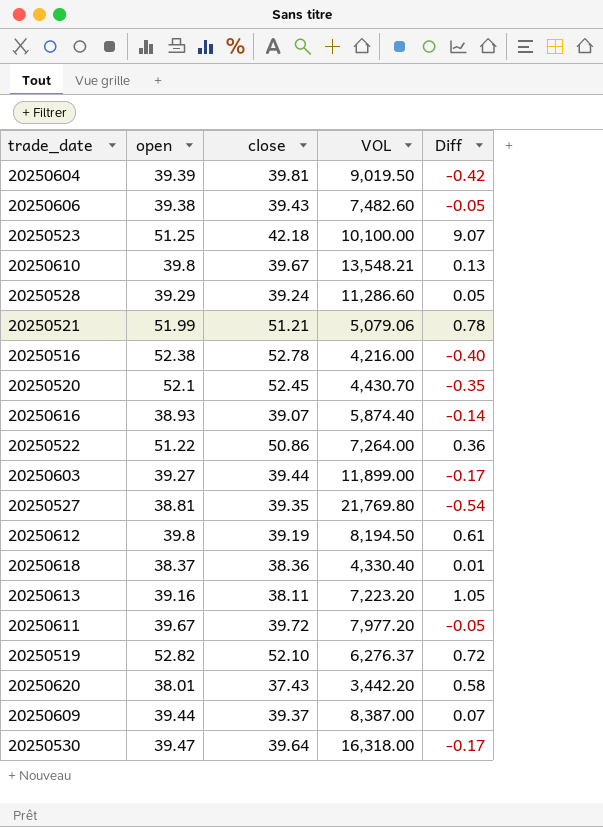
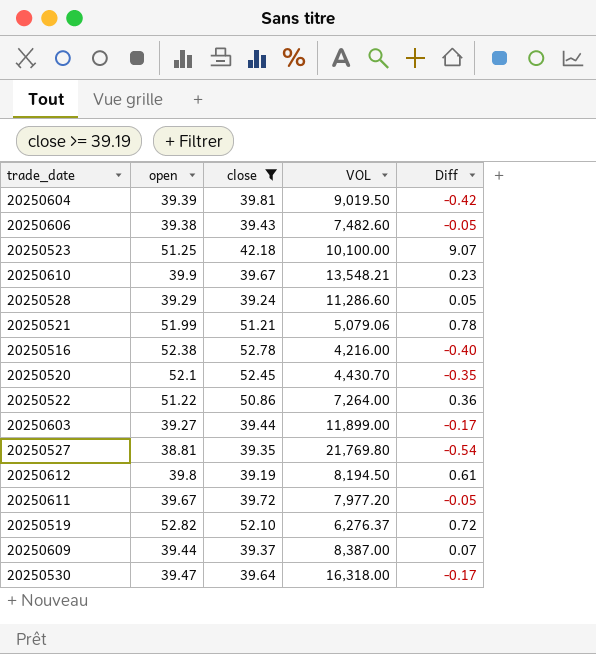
filter: none -> close >= 39.19
20250610 | open: 39.8 -> 39.9
20250610 | Diff: 0.13 -> 0.23

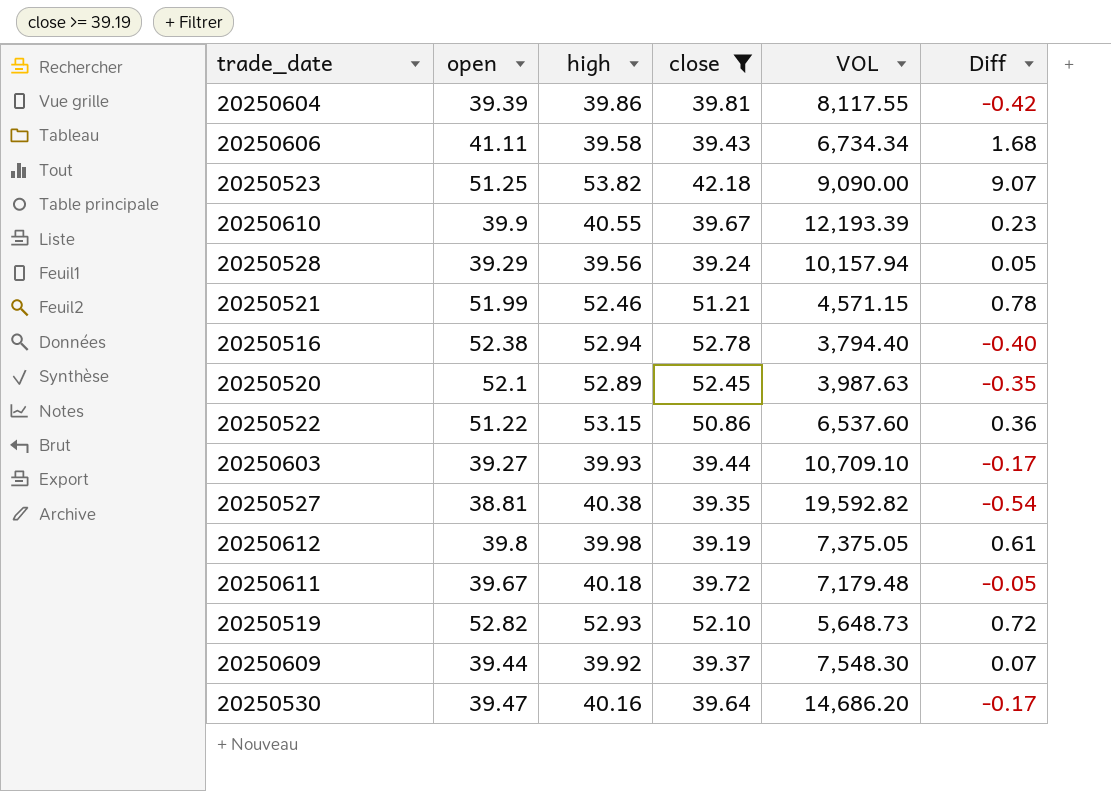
column high | position: none -> 3
20250604 | VOL: 9,019.50 -> 8,117.55
20250606 | open: 39.38 -> 41.11
20250606 | VOL: 7,482.60 -> 6,734.34
20250606 | Diff: -0.05 -> 1.68
20250523 | VOL: 10,100.00 -> 9,090.00
20250610 | VOL: 13,548.21 -> 12,193.39
20250528 | VOL: 11,286.60 -> 10,157.94
20250521 | VOL: 5,079.06 -> 4,571.15
20250516 | VOL: 4,216.00 -> 3,794.40
20250520 | VOL: 4,430.70 -> 3,987.63
20250522 | VOL: 7,264.00 -> 6,537.60
20250603 | VOL: 11,899.00 -> 10,709.10
20250527 | VOL: 21,769.80 -> 19,592.82
20250612 | VOL: 8,194.50 -> 7,375.05
20250611 | VOL: 7,977.20 -> 7,179.48
20250519 | VOL: 6,276.37 -> 5,648.73
20250609 | VOL: 8,387.00 -> 7,548.30
20250530 | VOL: 16,318.00 -> 14,686.20

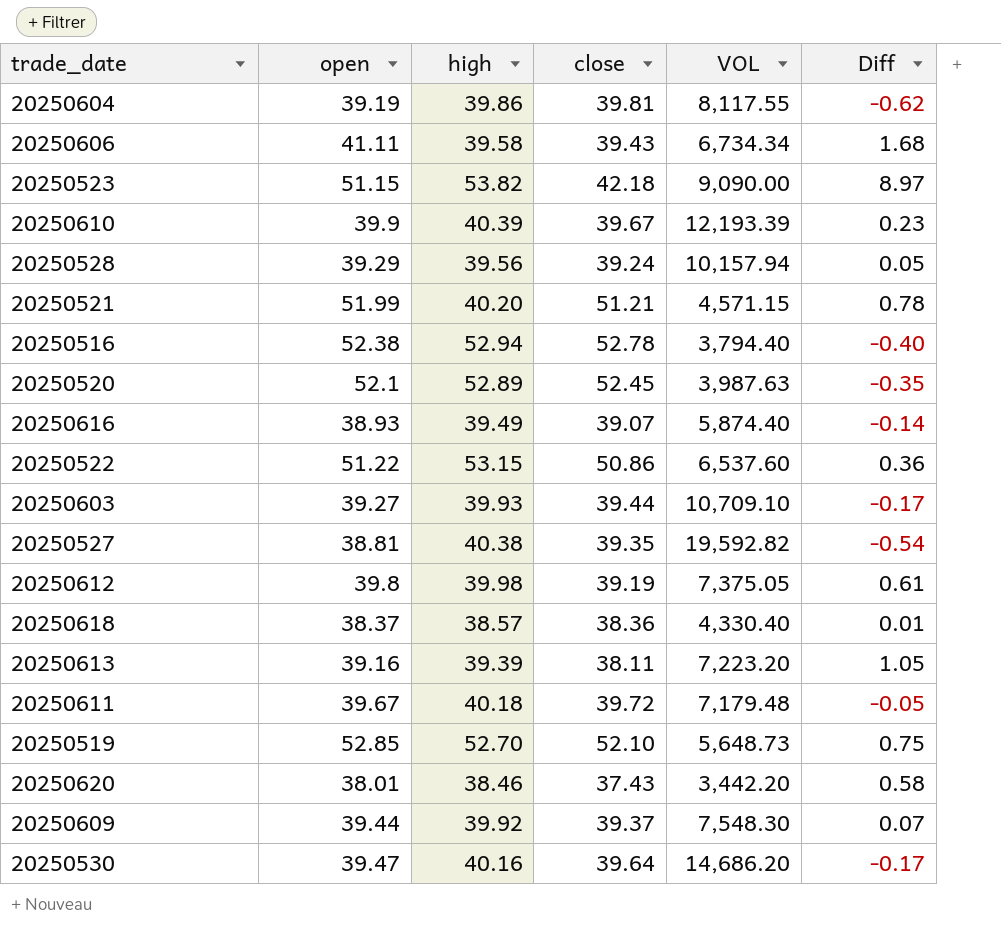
filter: close >= 39.19 -> none
20250604 | open: 39.39 -> 39.19
20250604 | Diff: -0.42 -> -0.62
20250523 | open: 51.25 -> 51.15
20250523 | Diff: 9.07 -> 8.97
20250610 | high: 40.55 -> 40.39
20250521 | high: 52.46 -> 40.20
20250519 | open: 52.82 -> 52.85
20250519 | high: 52.93 -> 52.70
20250519 | Diff: 0.72 -> 0.75

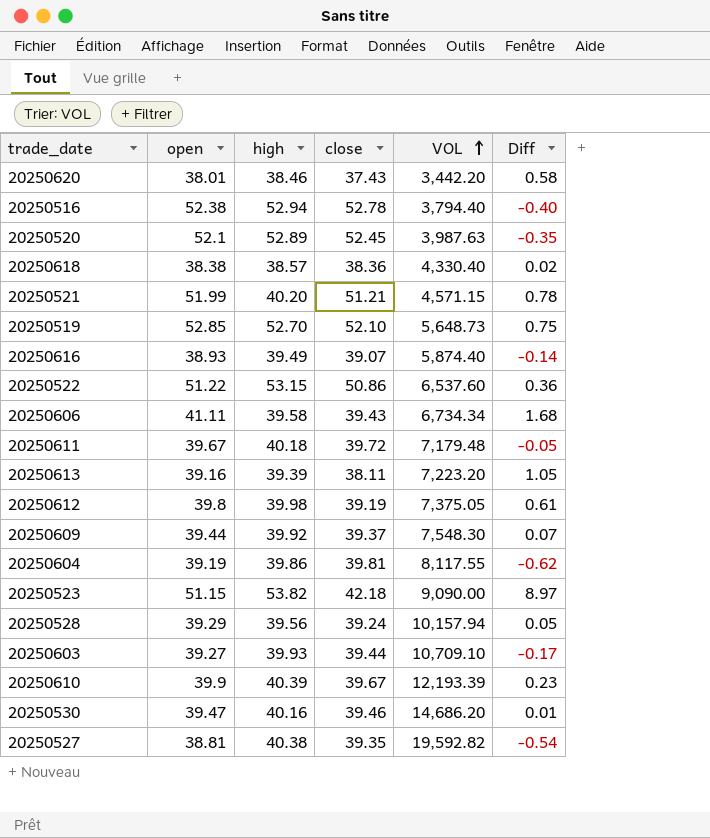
row order: none -> VOL ascending
20250618 | open: 38.37 -> 38.38
20250618 | Diff: 0.01 -> 0.02
20250530 | close: 39.64 -> 39.46
20250530 | Diff: -0.17 -> 0.01

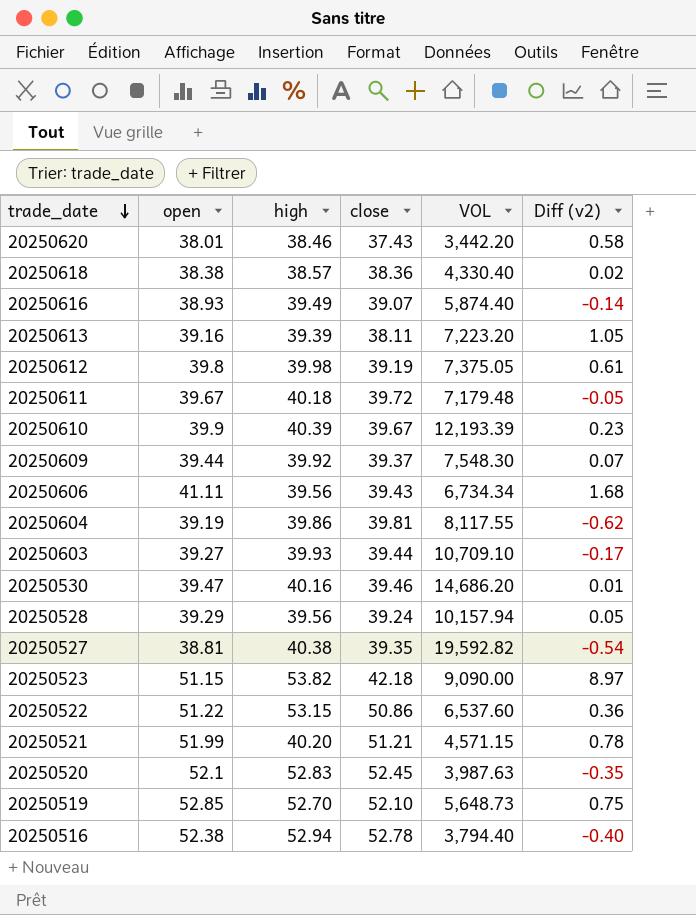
row order: VOL ascending -> trade_date descending
column name: Diff -> Diff (v2)
20250606 | high: 39.58 -> 39.56
20250520 | high: 52.89 -> 52.83

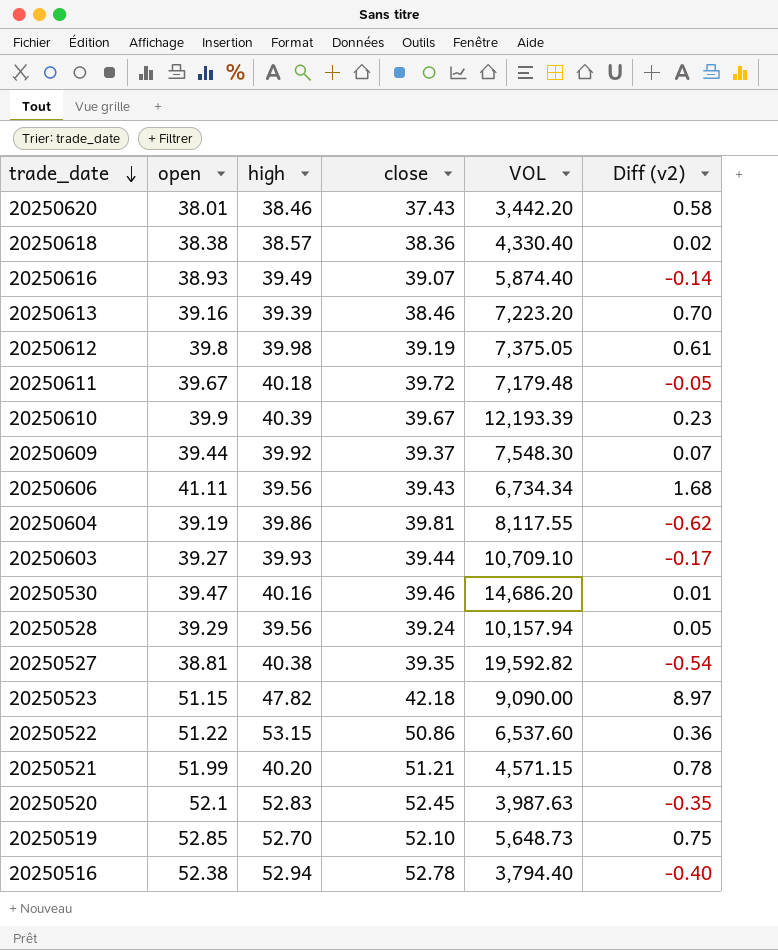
20250613 | close: 38.11 -> 38.46
20250613 | Diff (v2): 1.05 -> 0.70
20250523 | high: 53.82 -> 47.82

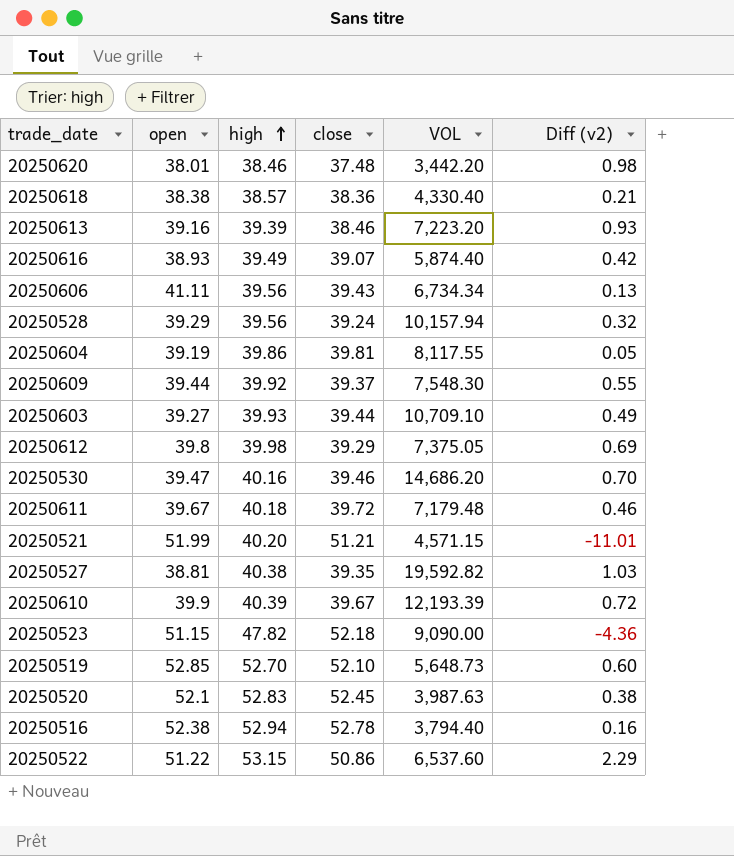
row order: trade_date descending -> high ascending
column Diff (v2) | formula: [open] - [close] -> [high] - [close]
20250620 | close: 37.43 -> 37.48
20250612 | close: 39.19 -> 39.29
20250523 | close: 42.18 -> 52.18

